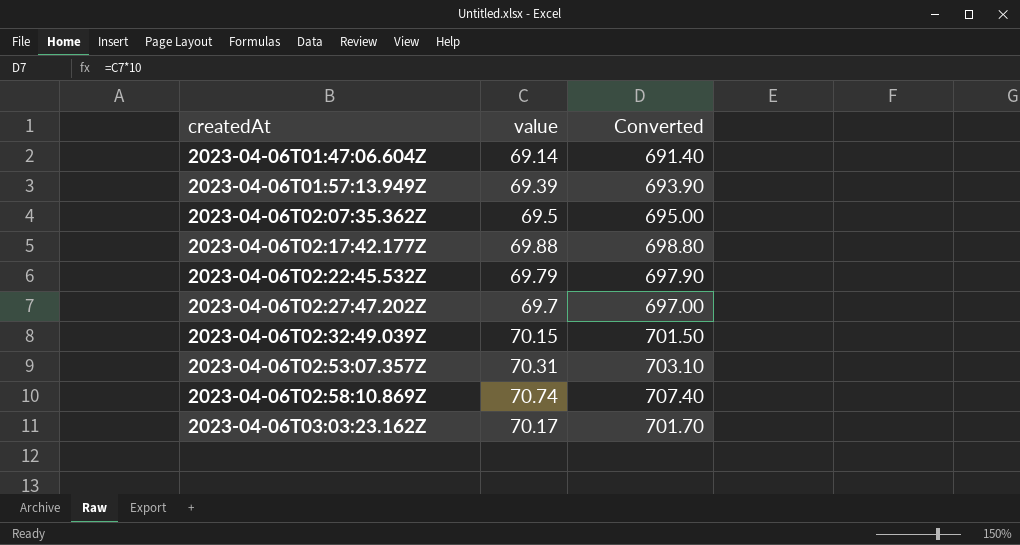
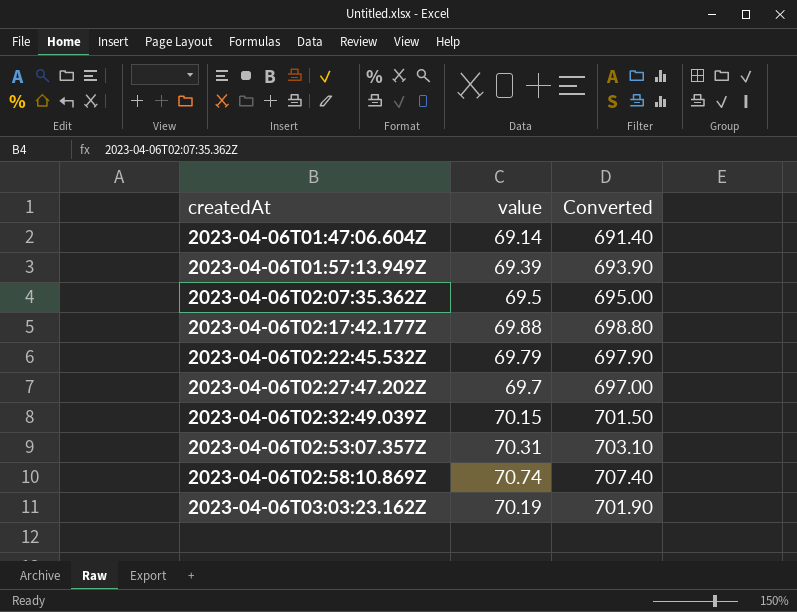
2023-04-06T03:03:23.162Z | value: 70.17 -> 70.19
2023-04-06T03:03:23.162Z | Converted: 701.70 -> 701.90

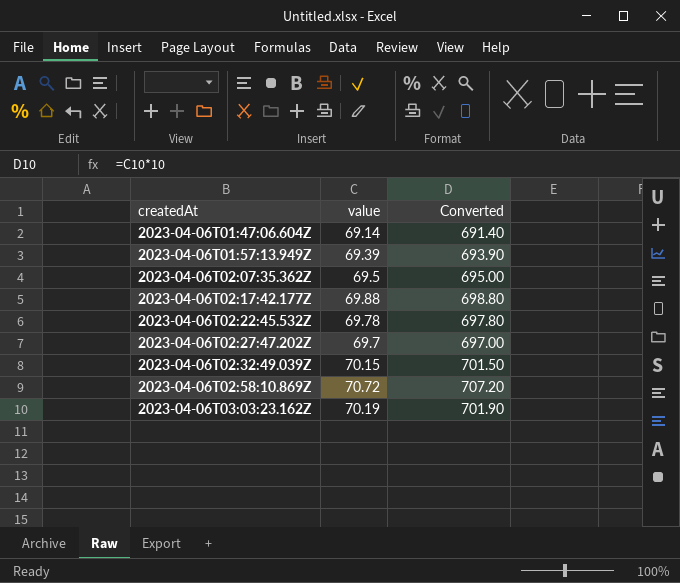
row 2023-04-06T02:53:07.357Z: 70.31 | 703.10 -> none
2023-04-06T02:22:45.532Z | value: 69.79 -> 69.78
2023-04-06T02:22:45.532Z | Converted: 697.90 -> 697.80
2023-04-06T02:58:10.869Z | value: 70.74 -> 70.72
2023-04-06T02:58:10.869Z | Converted: 707.40 -> 707.20

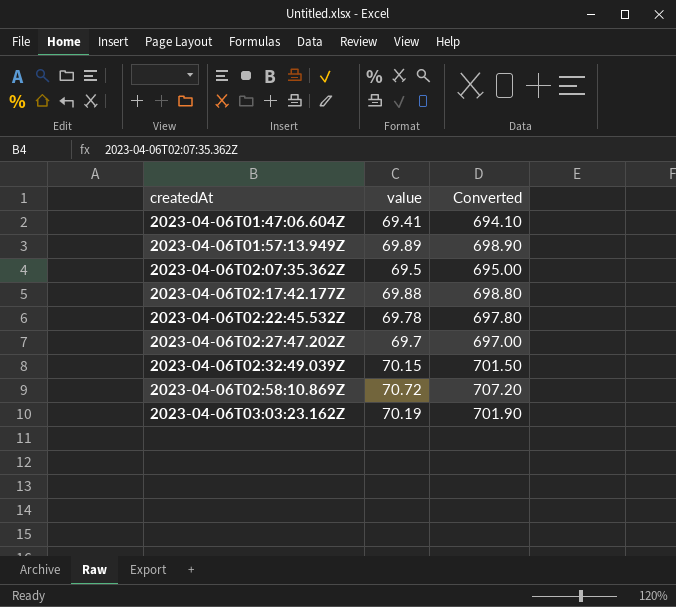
2023-04-06T01:47:06.604Z | value: 69.14 -> 69.41
2023-04-06T01:47:06.604Z | Converted: 691.40 -> 694.10
2023-04-06T01:57:13.949Z | value: 69.39 -> 69.89
2023-04-06T01:57:13.949Z | Converted: 693.90 -> 698.90

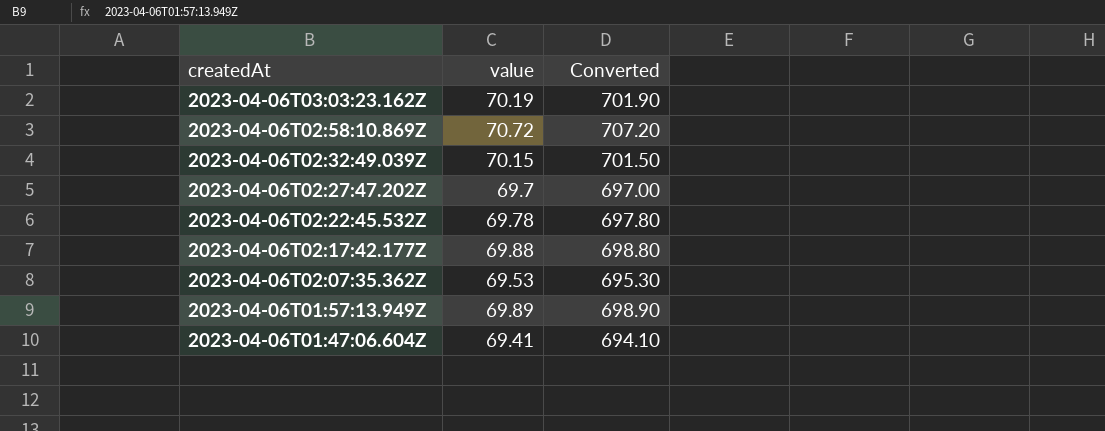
row order: createdAt ascending -> createdAt descending
2023-04-06T02:07:35.362Z | value: 69.5 -> 69.53
2023-04-06T02:07:35.362Z | Converted: 695.00 -> 695.30

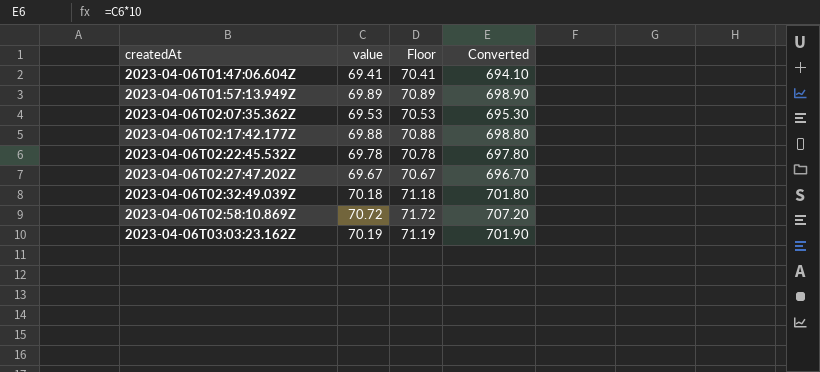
row order: createdAt descending -> createdAt ascending
column Floor | formula: none -> [value] + 1
2023-04-06T02:27:47.202Z | value: 69.7 -> 69.67
2023-04-06T02:27:47.202Z | Converted: 697.00 -> 696.70
2023-04-06T02:32:49.039Z | value: 70.15 -> 70.18
2023-04-06T02:32:49.039Z | Converted: 701.50 -> 701.80

